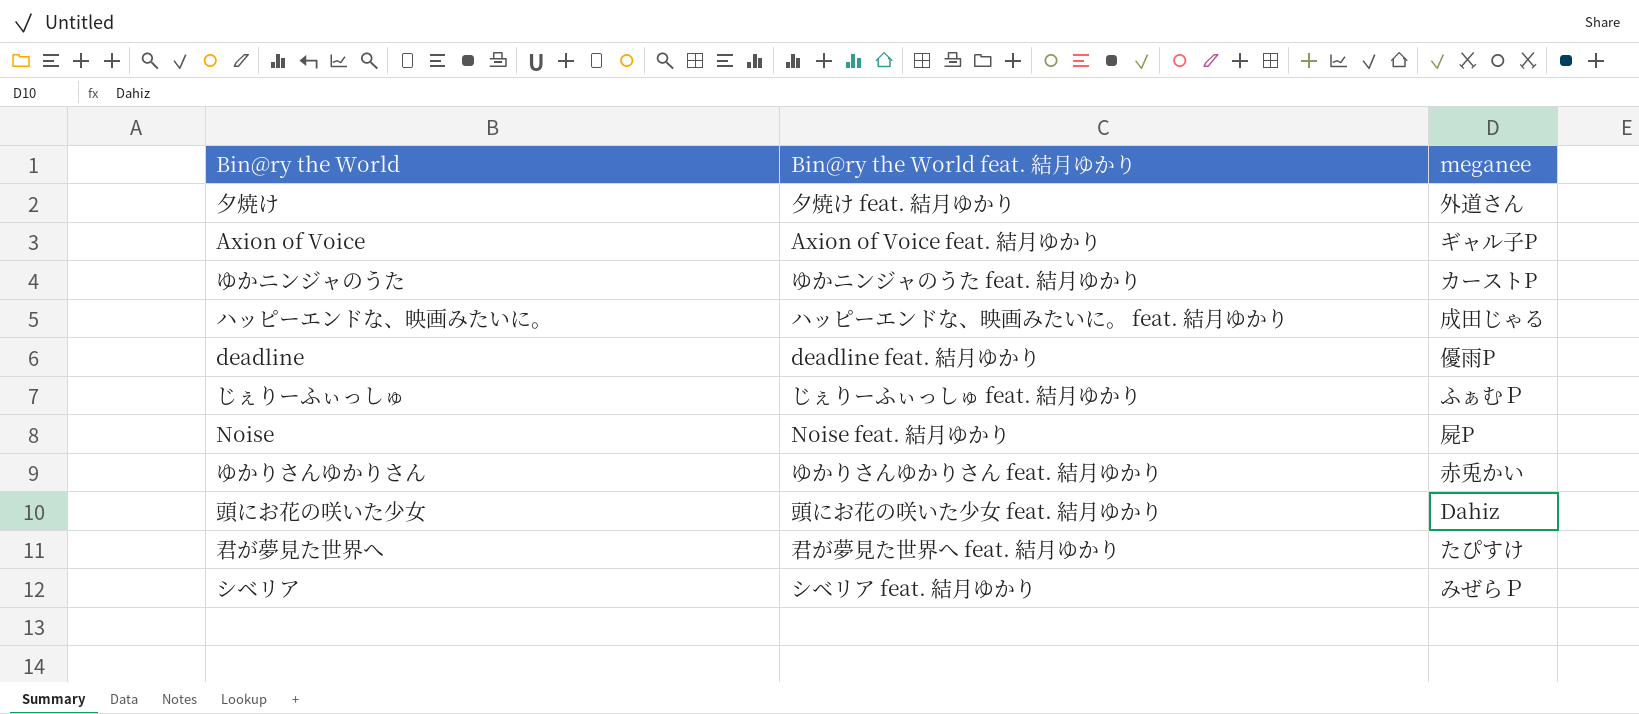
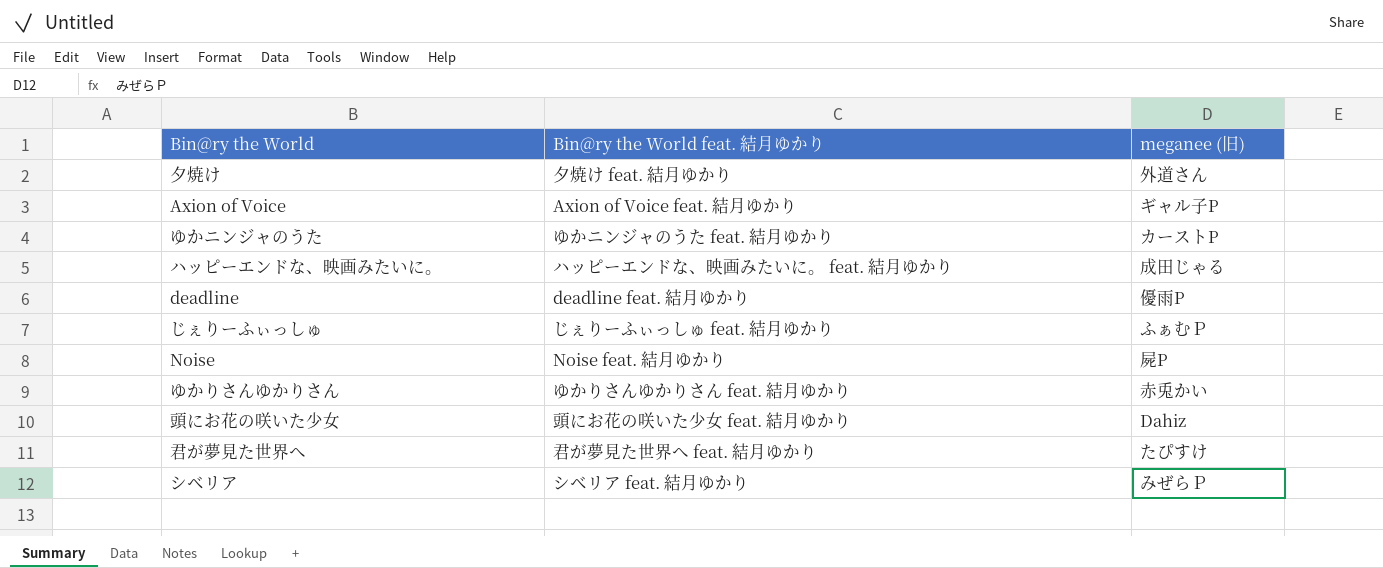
column name: meganee -> meganee (旧)

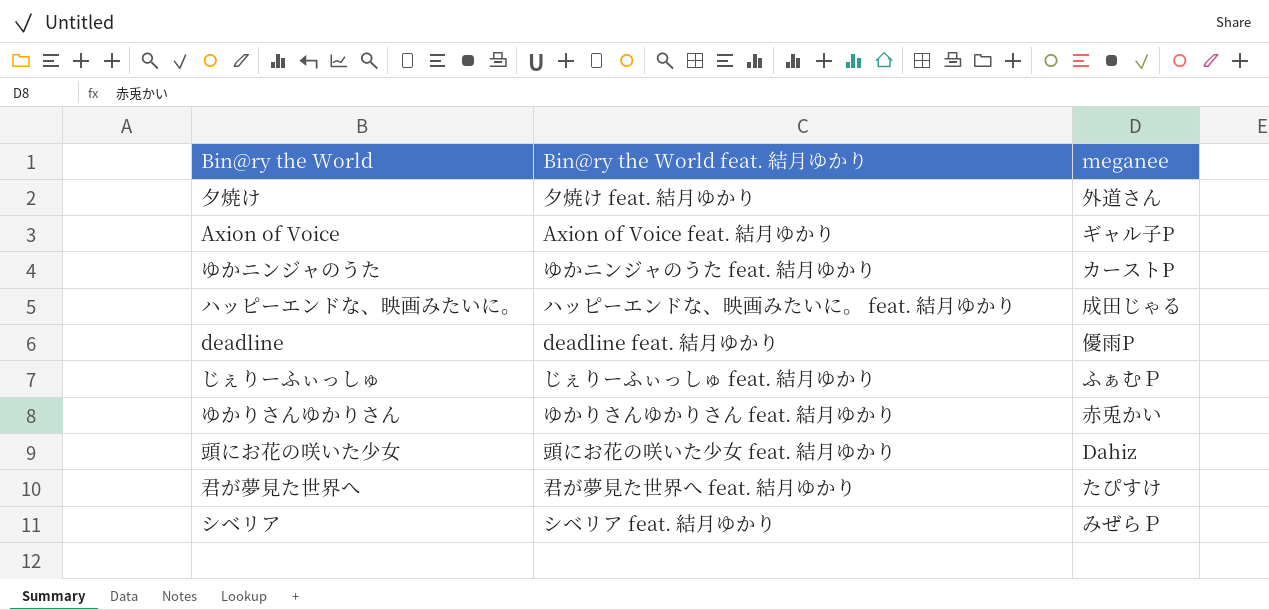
column name: meganee (旧) -> meganee
row Noise: Noise feat. 結月ゆかり | 屍P -> none

